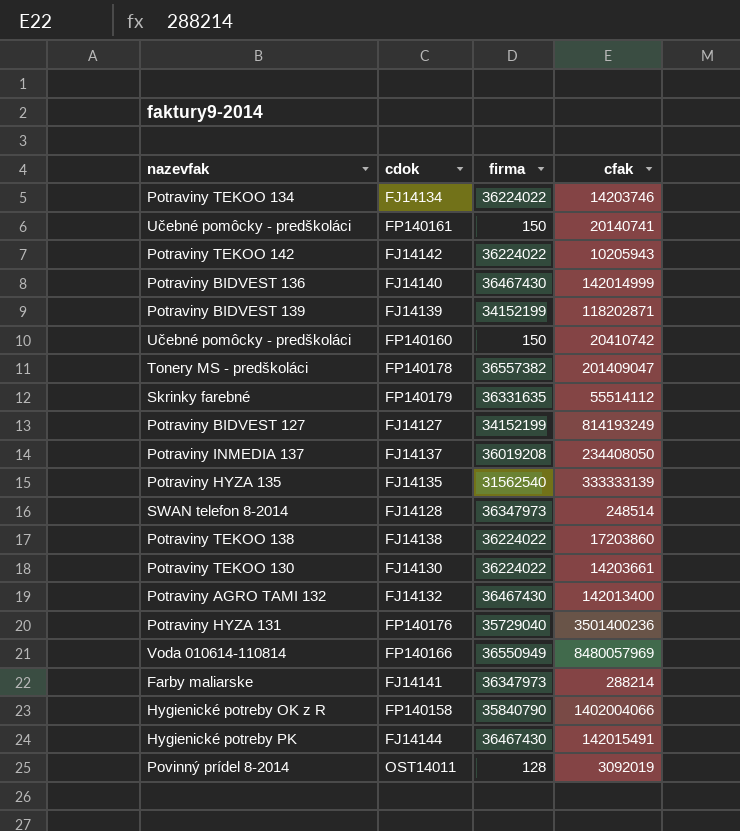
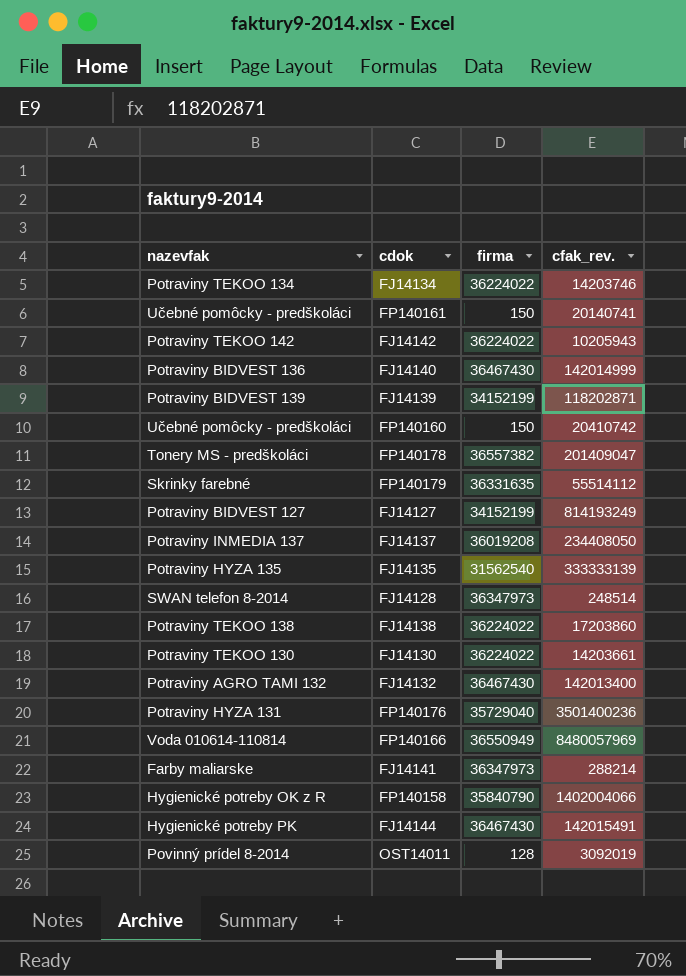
column name: cfak -> cfak_rev.

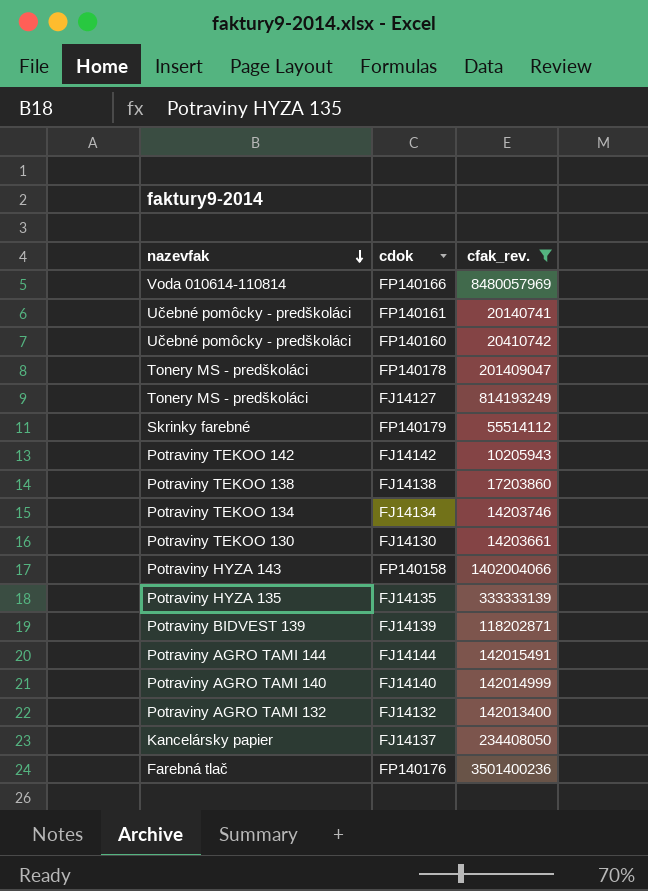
filter: none -> cfak_rev. >= 10205943
row order: none -> nazevfak descending
column firma | position: 3 -> none
FJ14127 | nazevfak: Potraviny BIDVEST 127 -> Tonery MS - predškoláci
FP140158 | nazevfak: Hygienické potreby OK z R -> Potraviny HYZA 143
FJ14144 | nazevfak: Hygienické potreby PK -> Potraviny AGRO TAMI 144
FJ14140 | nazevfak: Potraviny BIDVEST 136 -> Potraviny AGRO TAMI 140
FJ14137 | nazevfak: Potraviny INMEDIA 137 -> Kancelársky papier
FP140176 | nazevfak: Potraviny HYZA 131 -> Farebná tlač

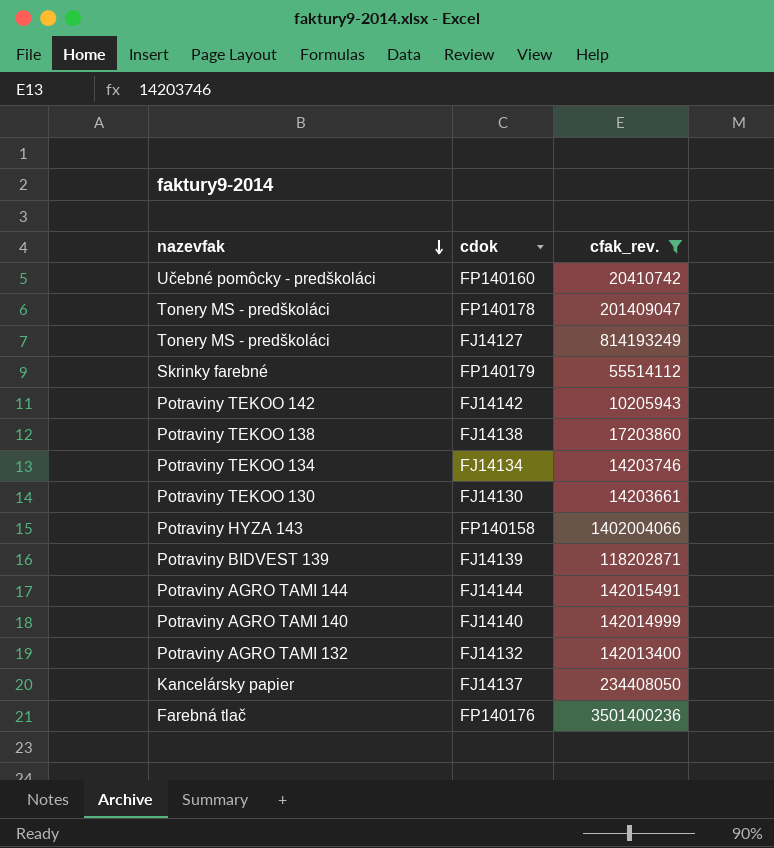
row FP140166: Voda 010614-110814 | 8480057969 -> none
row FP140161: Učebné pomôcky - predškoláci | 20140741 -> none
row FJ14135: Potraviny HYZA 135 | 333333139 -> none

